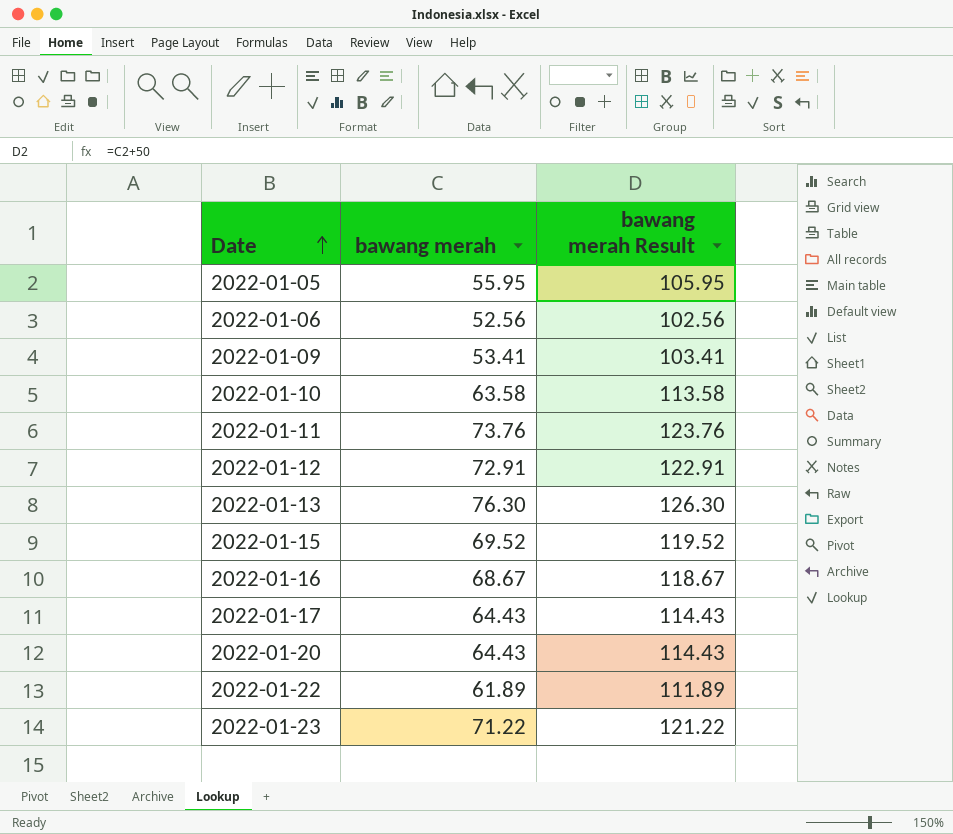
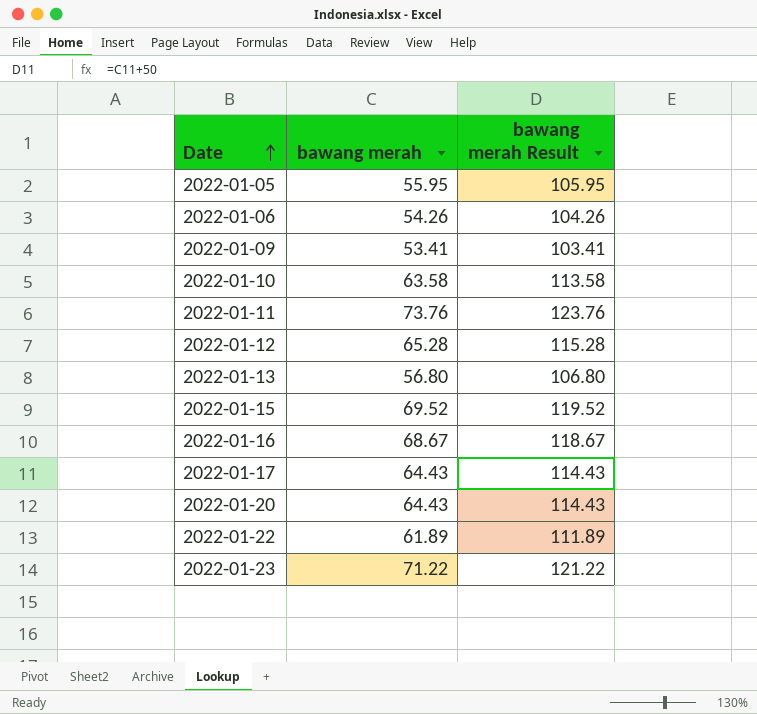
2022-01-06 | bawang merah: 52.56 -> 54.26
2022-01-06 | bawang merah Result: 102.56 -> 104.26
2022-01-12 | bawang merah: 72.91 -> 65.28
2022-01-12 | bawang merah Result: 122.91 -> 115.28
2022-01-13 | bawang merah: 76.30 -> 56.80
2022-01-13 | bawang merah Result: 126.30 -> 106.80

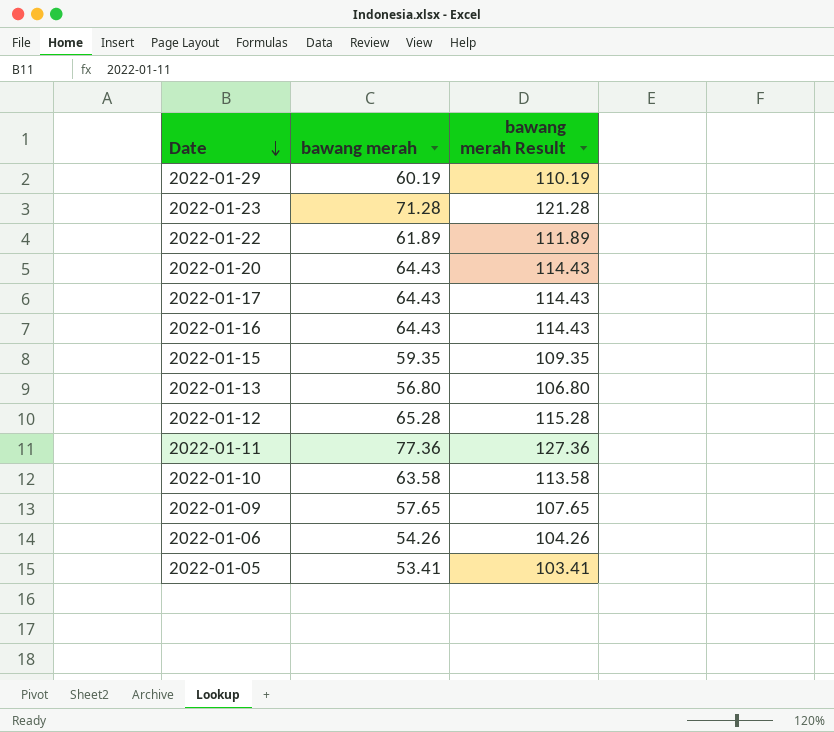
row order: Date ascending -> Date descending
row 2022-01-29: none -> 60.19 | 110.19
2022-01-23 | bawang merah: 71.22 -> 71.28
2022-01-23 | bawang merah Result: 121.22 -> 121.28
2022-01-16 | bawang merah: 68.67 -> 64.43
2022-01-16 | bawang merah Result: 118.67 -> 114.43
2022-01-15 | bawang merah: 69.52 -> 59.35
2022-01-15 | bawang merah Result: 119.52 -> 109.35
2022-01-11 | bawang merah: 73.76 -> 77.36
2022-01-11 | bawang merah Result: 123.76 -> 127.36
2022-01-09 | bawang merah: 53.41 -> 57.65
2022-01-09 | bawang merah Result: 103.41 -> 107.65
2022-01-05 | bawang merah: 55.95 -> 53.41
2022-01-05 | bawang merah Result: 105.95 -> 103.41

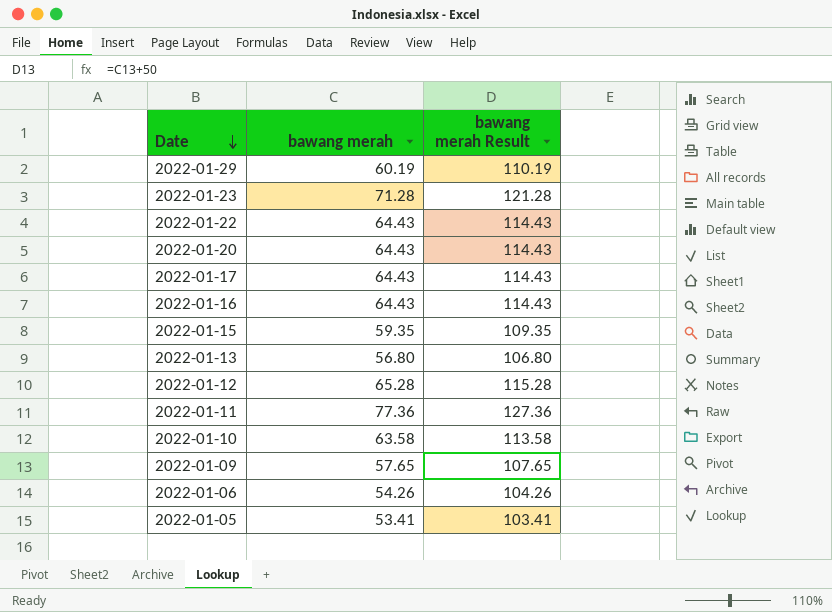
2022-01-22 | bawang merah: 61.89 -> 64.43
2022-01-22 | bawang merah Result: 111.89 -> 114.43

